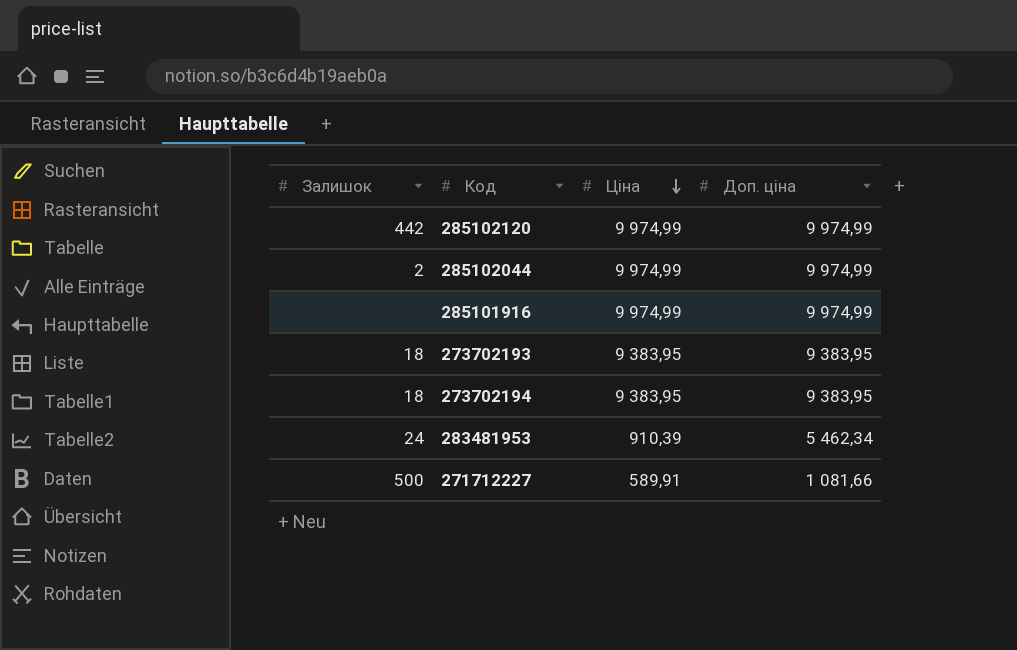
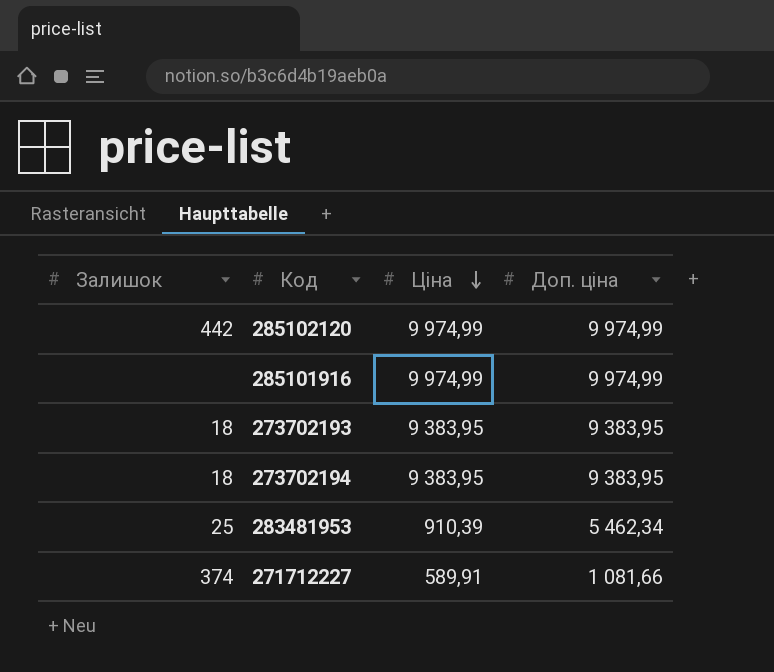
row 285102044: 2 | 9 974,99 | 9 974,99 -> none
283481953 | Залишок: 24 -> 25
271712227 | Залишок: 500 -> 374

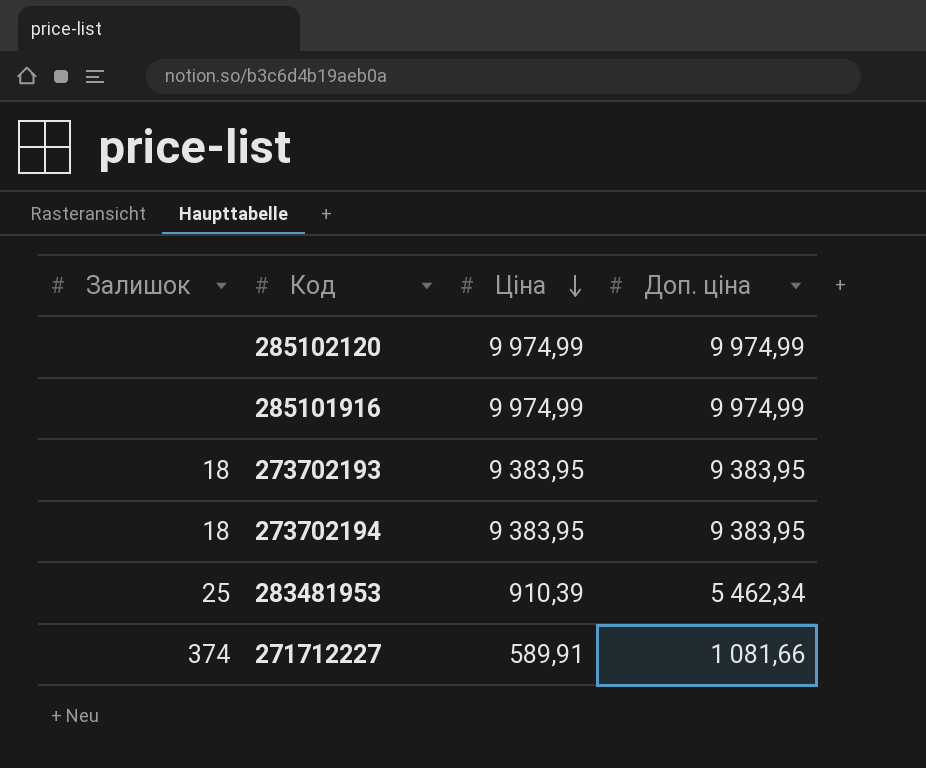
285102120 | Залишок: 442 -> none

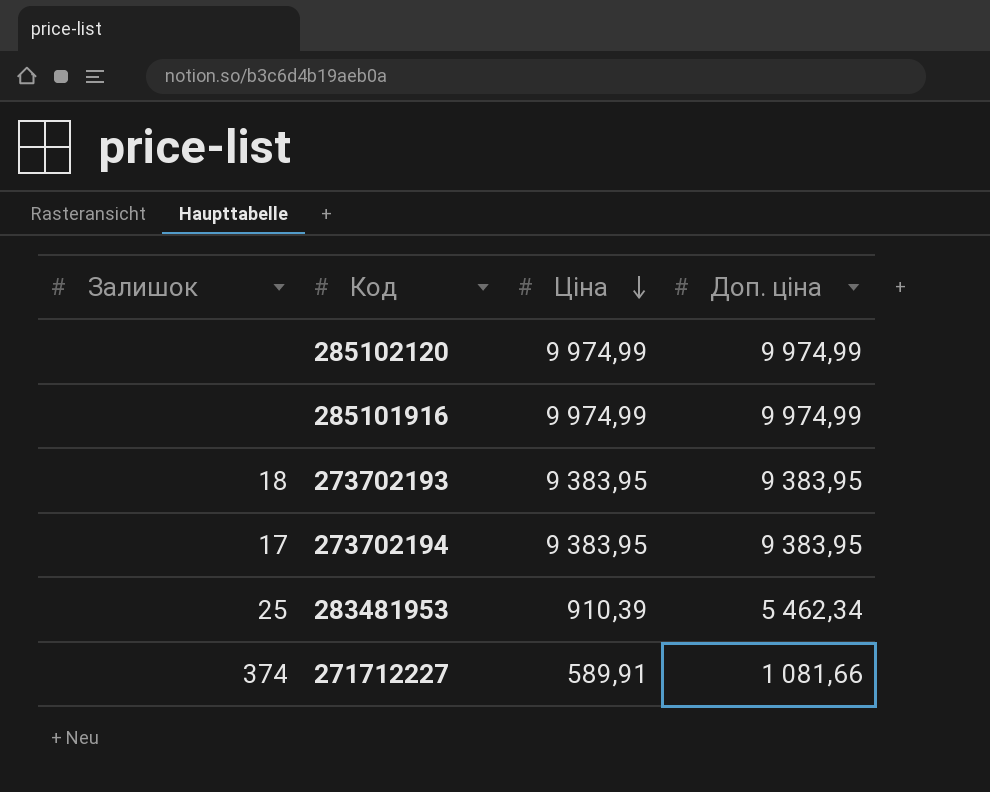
273702194 | Залишок: 18 -> 17

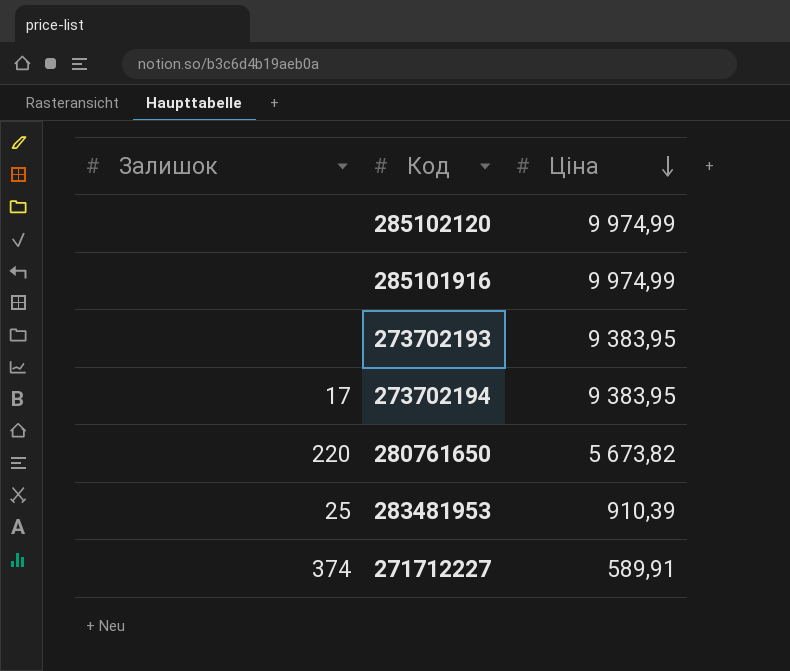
column Доп. ціна | position: 4 -> none
273702193 | Залишок: 18 -> none
row 280761650: none -> 220 | 5 673,82

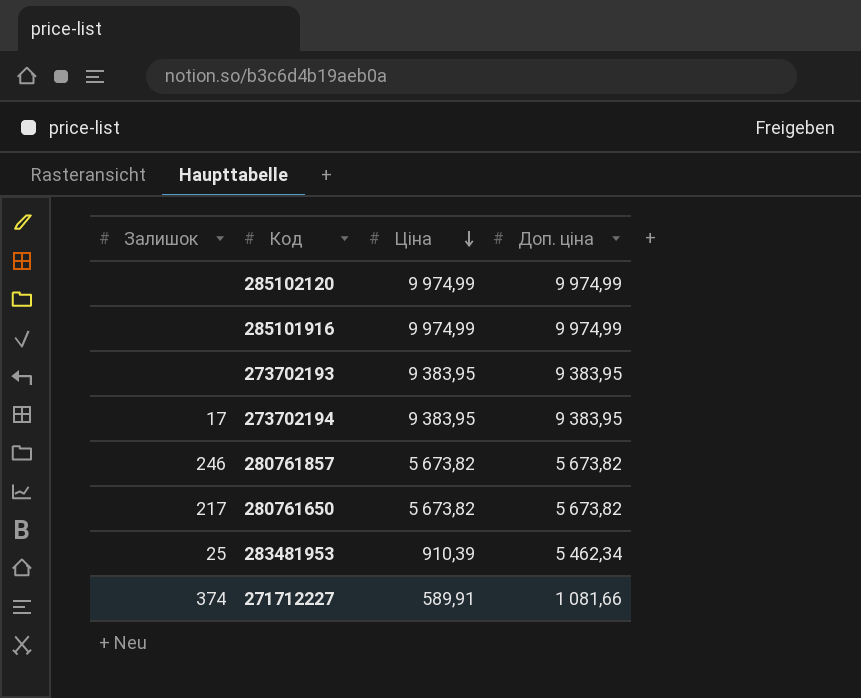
column Доп. ціна | position: none -> 4
row 280761857: none -> 246 | 5 673,82 | 5 673,82
280761650 | Залишок: 220 -> 217

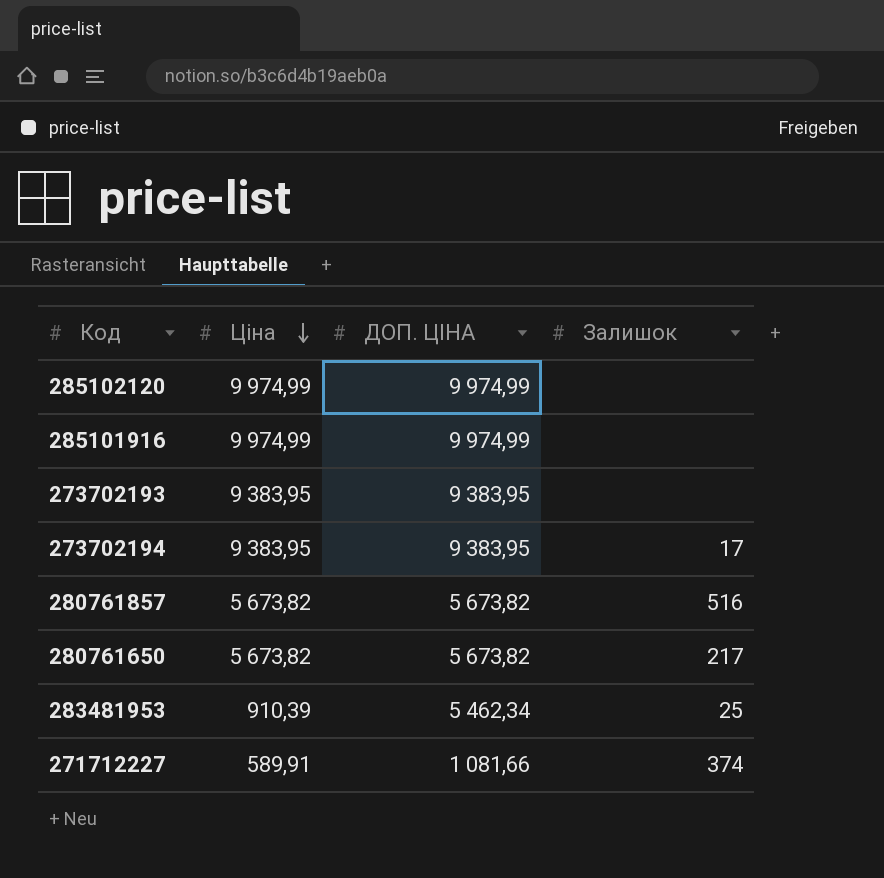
column name: Доп. ціна -> ДОП. ЦІНА
column Залишок | position: 1 -> 4
280761857 | Залишок: 246 -> 516

